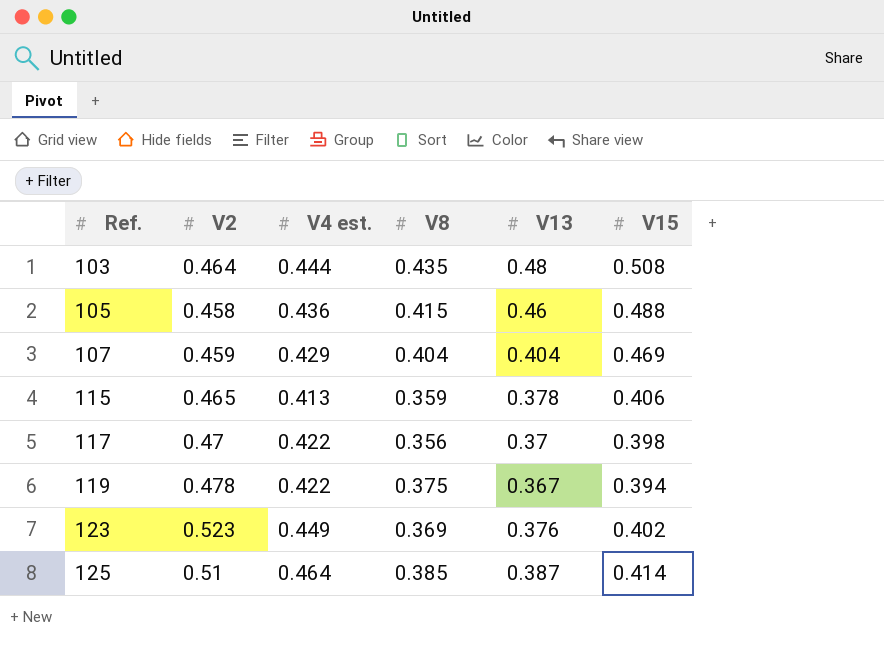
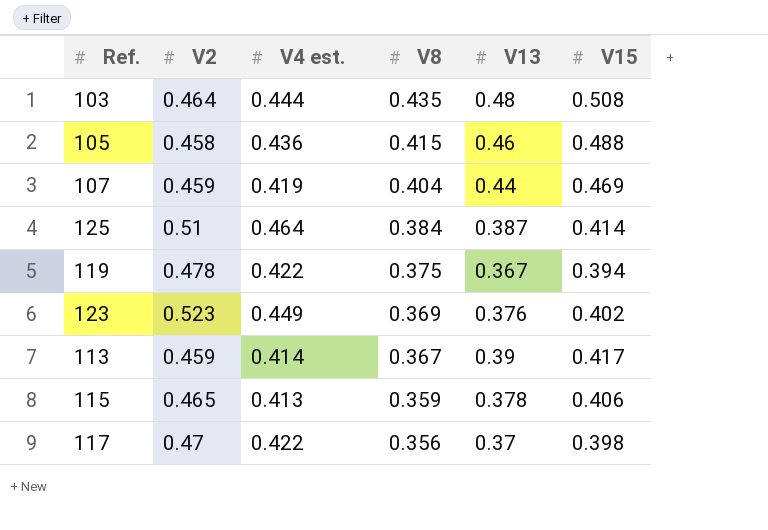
row order: Ref. ascending -> V8 descending
107 | V4 est.: 0.429 -> 0.419
107 | V13: 0.404 -> 0.44
125 | V8: 0.385 -> 0.384
row 113: none -> 0.459 | 0.414 | 0.367 | 0.39 | 0.417

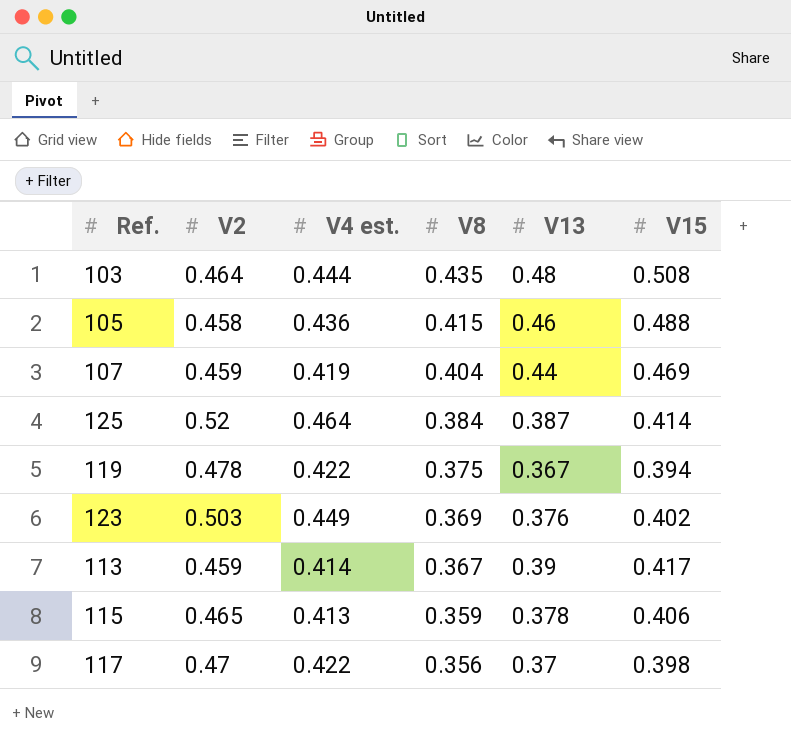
125 | V2: 0.51 -> 0.52
123 | V2: 0.523 -> 0.503

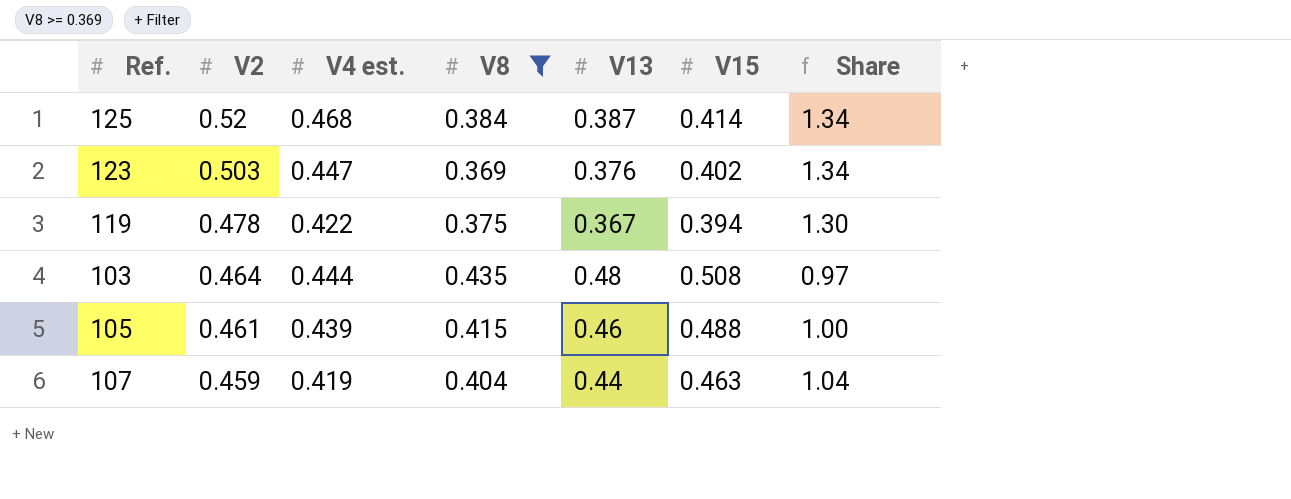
filter: none -> V8 >= 0.369
row order: V8 descending -> V2 descending
column Share | formula: none -> [V2] / [V13]
125 | V4 est.: 0.464 -> 0.468
123 | V4 est.: 0.449 -> 0.447
105 | V2: 0.458 -> 0.461
105 | V4 est.: 0.436 -> 0.439
107 | V15: 0.469 -> 0.463

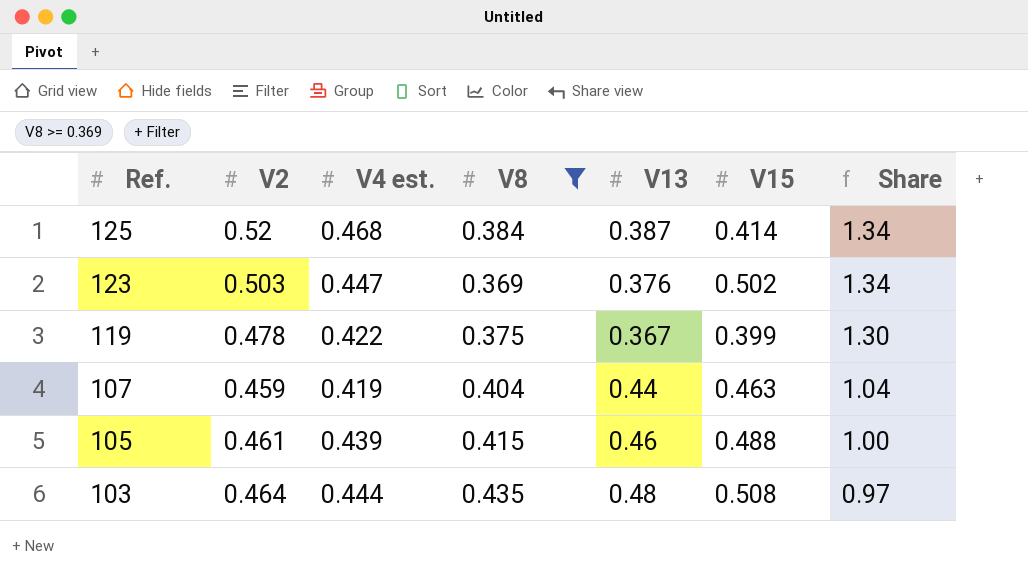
row order: V2 descending -> Ref. descending
123 | V15: 0.402 -> 0.502
119 | V15: 0.394 -> 0.399

